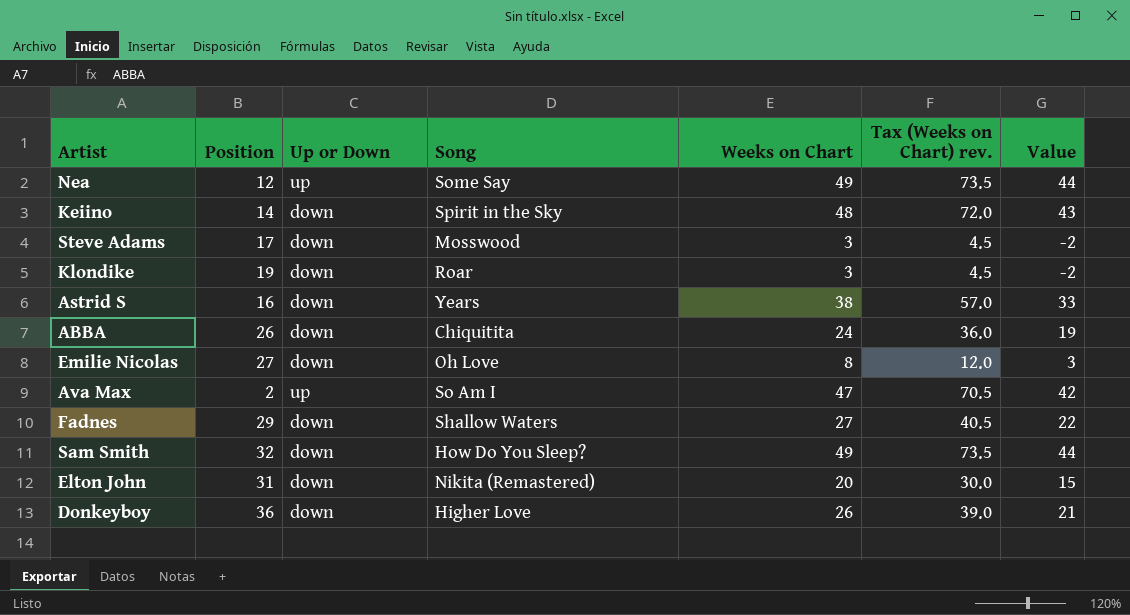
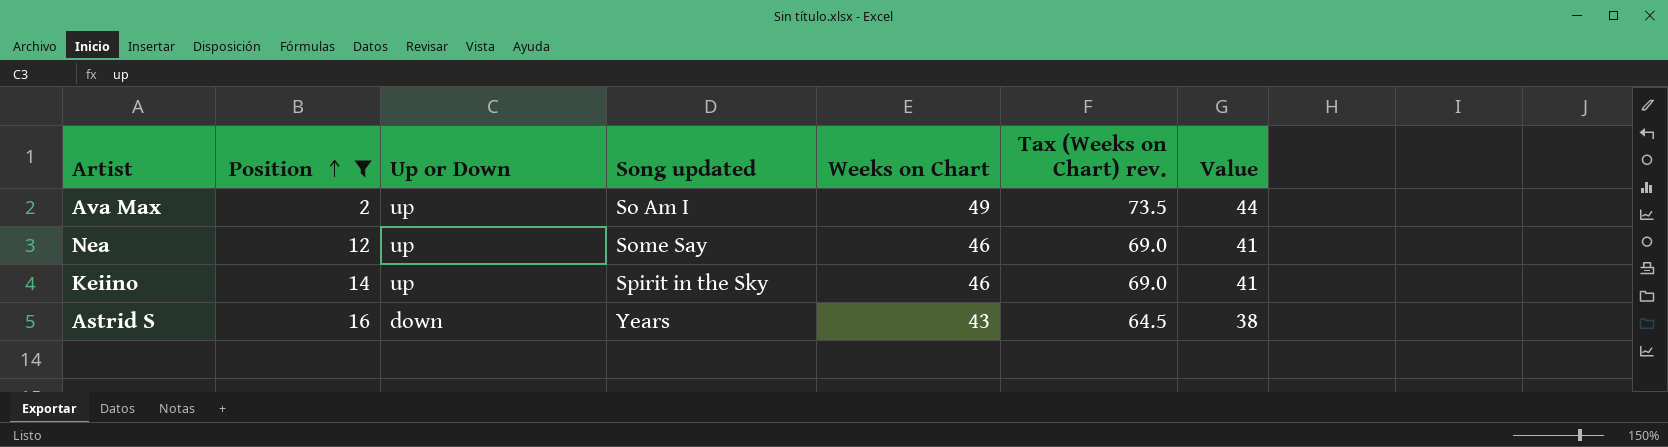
filter: none -> Position <= 16
row order: none -> Position ascending
column name: Song -> Song updated
Ava Max | Weeks on Chart: 47 -> 49
Ava Max | Tax (Weeks on Chart) rev.: 70.5 -> 73.5
Ava Max | Value: 42 -> 44
Nea | Weeks on Chart: 49 -> 46
Nea | Tax (Weeks on Chart) rev.: 73.5 -> 69.0
Nea | Value: 44 -> 41
Keiino | Up or Down: down -> up
Keiino | Weeks on Chart: 48 -> 46
Keiino | Tax (Weeks on Chart) rev.: 72.0 -> 69.0
Keiino | Value: 43 -> 41
Astrid S | Weeks on Chart: 38 -> 43
Astrid S | Tax (Weeks on Chart) rev.: 57.0 -> 64.5
Astrid S | Value: 33 -> 38

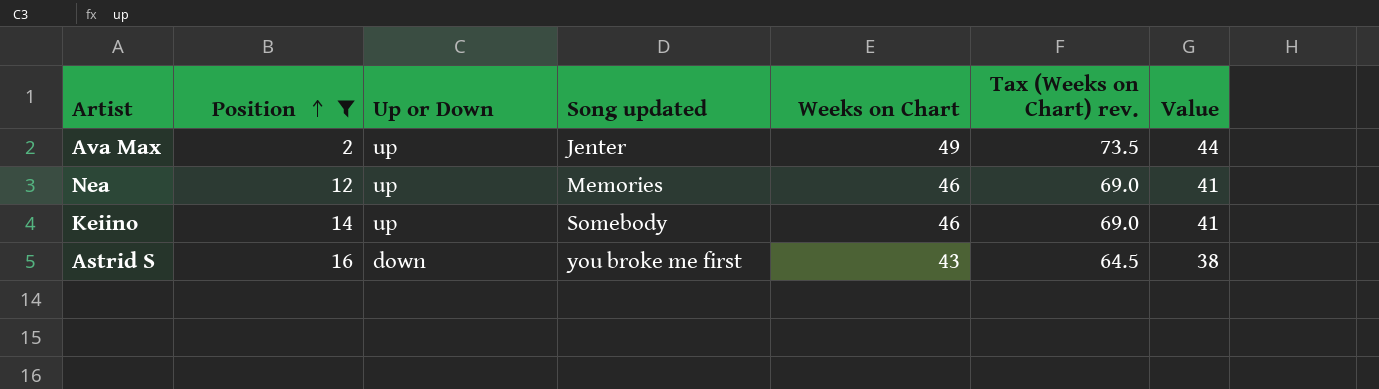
Ava Max | Song updated: So Am I -> Jenter
Nea | Song updated: Some Say -> Memories
Keiino | Song updated: Spirit in the Sky -> Somebody
Astrid S | Song updated: Years -> you broke me first

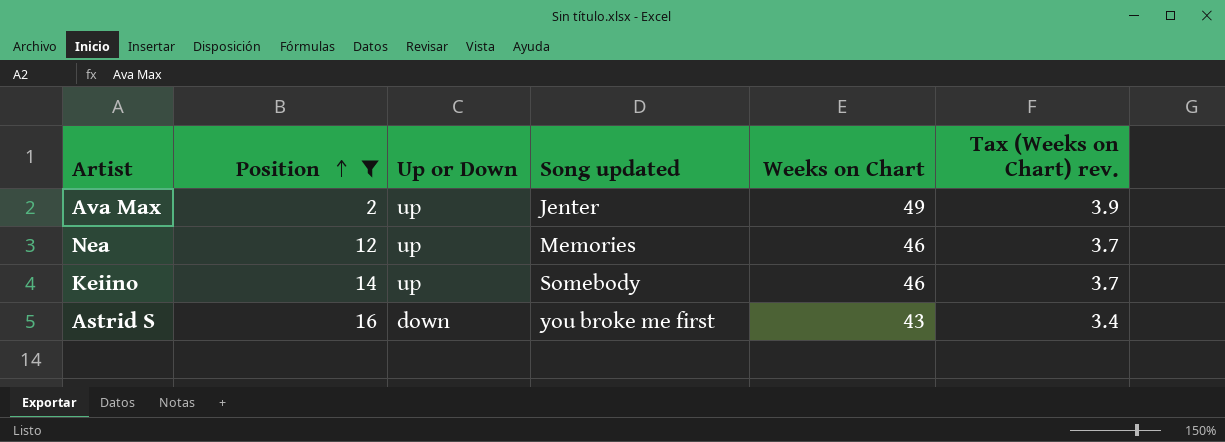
column Value | formula: [Weeks on Chart] - 5 -> none
column Tax (Weeks on Chart) rev. | formula: [Weeks on Chart] * 1.5 -> [Weeks on Chart] * 0.08

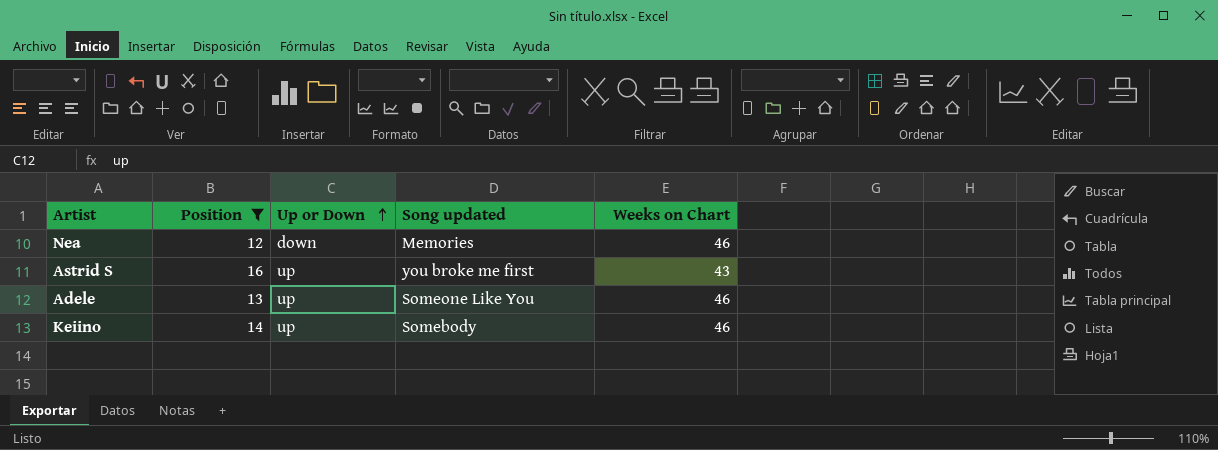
row order: Position ascending -> Up or Down ascending
column Tax (Weeks on Chart) rev. | formula: [Weeks on Chart] * 0.08 -> none
row Ava Max: 2 | up | Jenter | 49 | 3.9 -> none
Nea | Up or Down: up -> down
Astrid S | Up or Down: down -> up
row Adele: none -> 13 | up | Someone Like You | 46

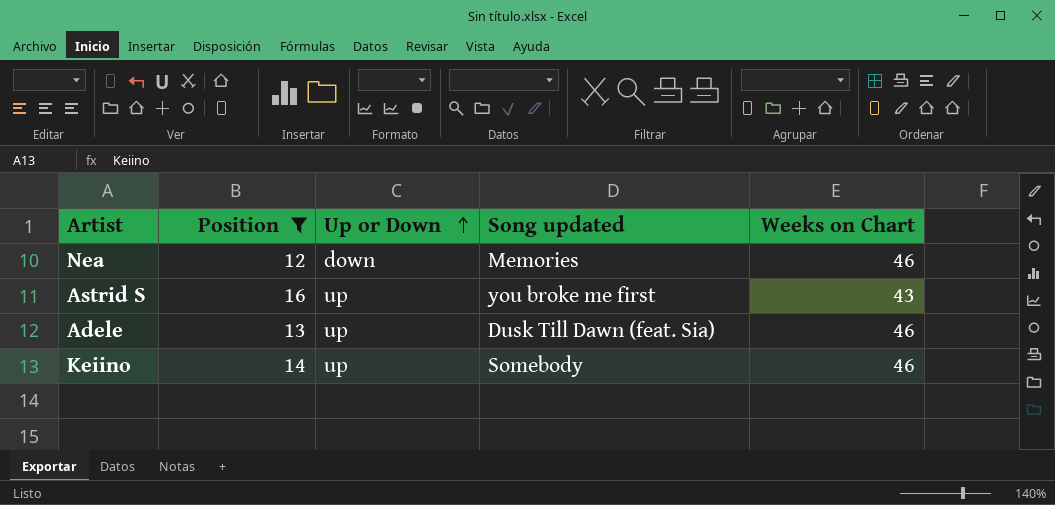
Adele | Song updated: Someone Like You -> Dusk Till Dawn (feat. Sia)

